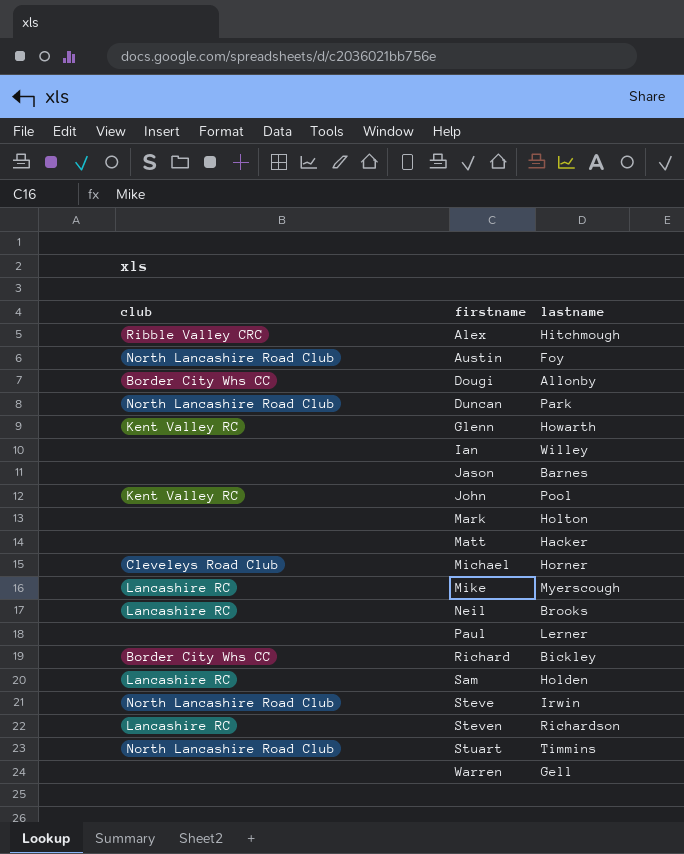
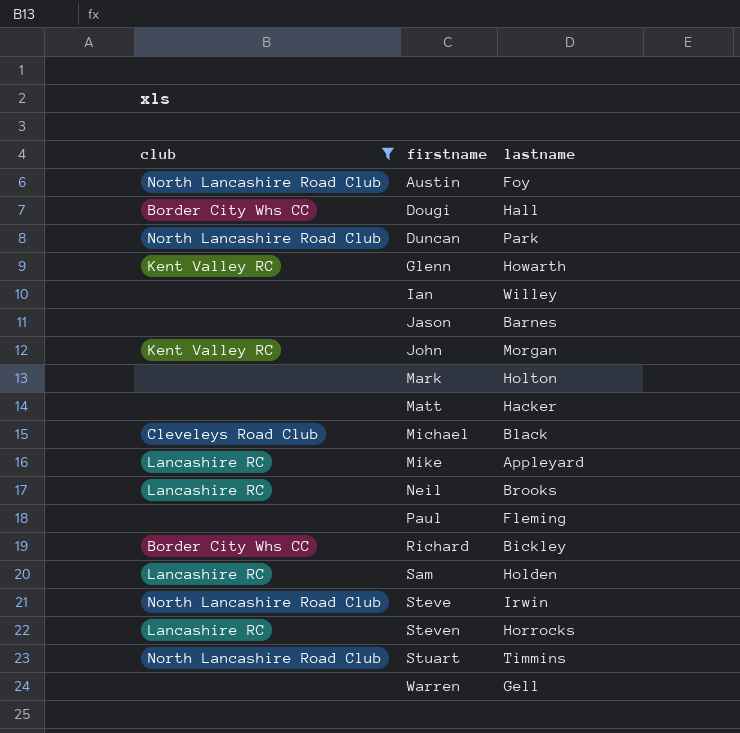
filter: none -> club != Ribble Valley CRC
Dougi | lastname: Allonby -> Hall
John | lastname: Pool -> Morgan
Michael | lastname: Horner -> Black
Mike | lastname: Myerscough -> Appleyard
Paul | lastname: Lerner -> Fleming
Steven | lastname: Richardson -> Horrocks

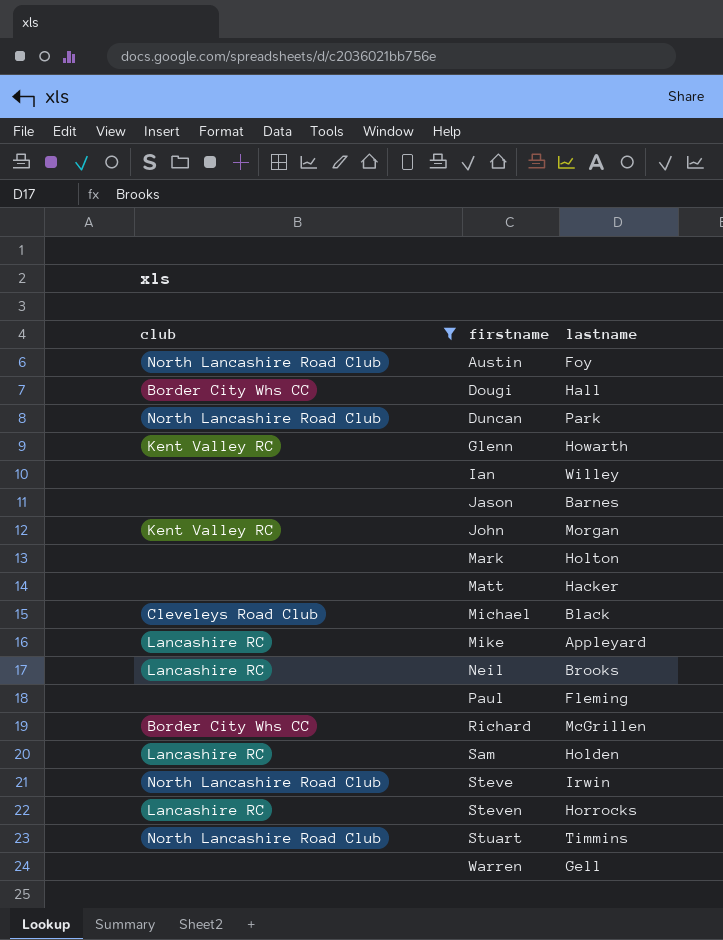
Richard | lastname: Bickley -> McGrillen

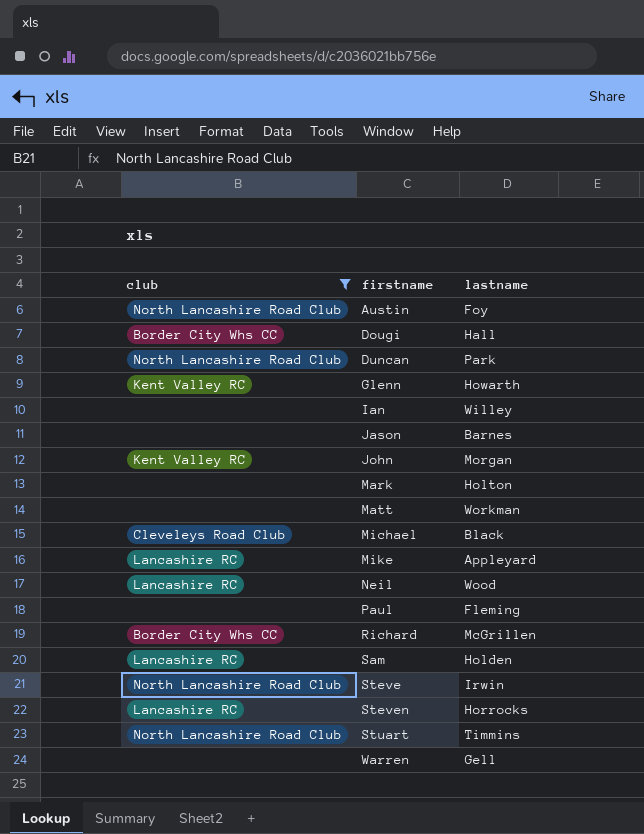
Matt | lastname: Hacker -> Workman
Neil | lastname: Brooks -> Wood

